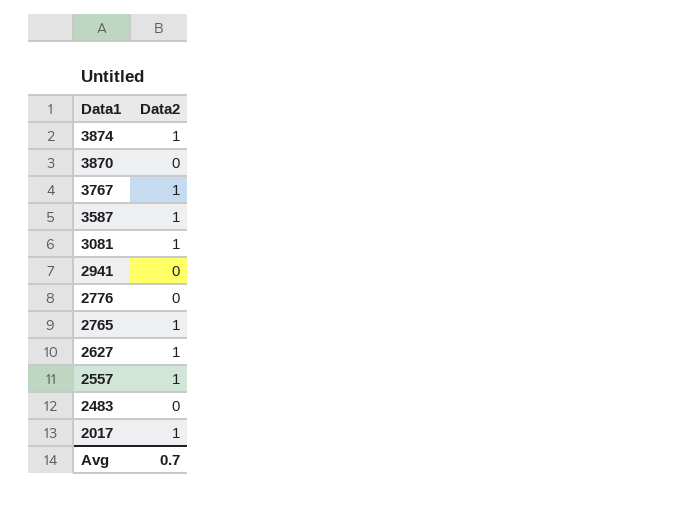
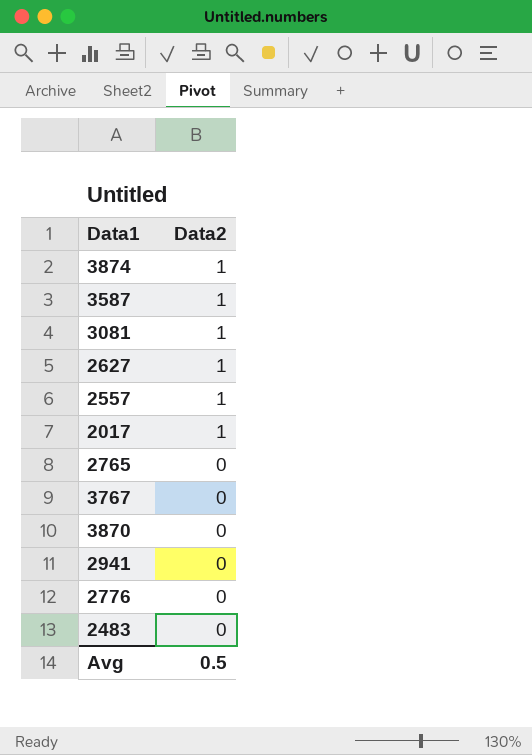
row order: Data1 descending -> Data2 descending
2765 | Data2: 1 -> 0
3767 | Data2: 1 -> 0
Avg | Data2: 0.7 -> 0.5

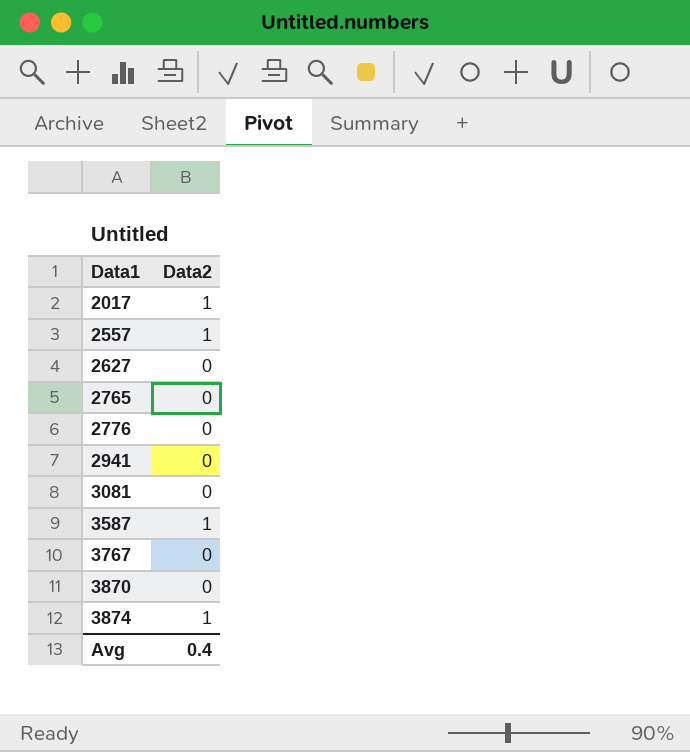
row order: Data2 descending -> Data1 ascending
row 2483: 0 -> none
2627 | Data2: 1 -> 0
3081 | Data2: 1 -> 0
Avg | Data2: 0.5 -> 0.4

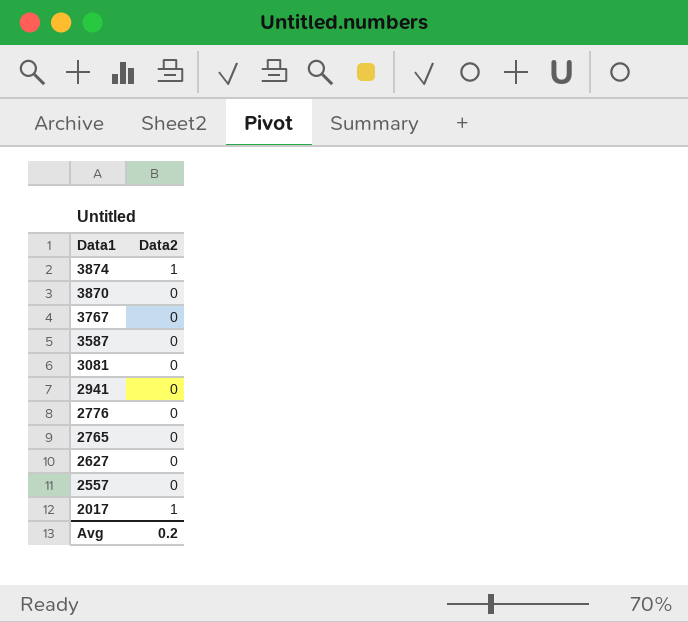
row order: Data1 ascending -> Data1 descending
3587 | Data2: 1 -> 0
2557 | Data2: 1 -> 0
Avg | Data2: 0.4 -> 0.2

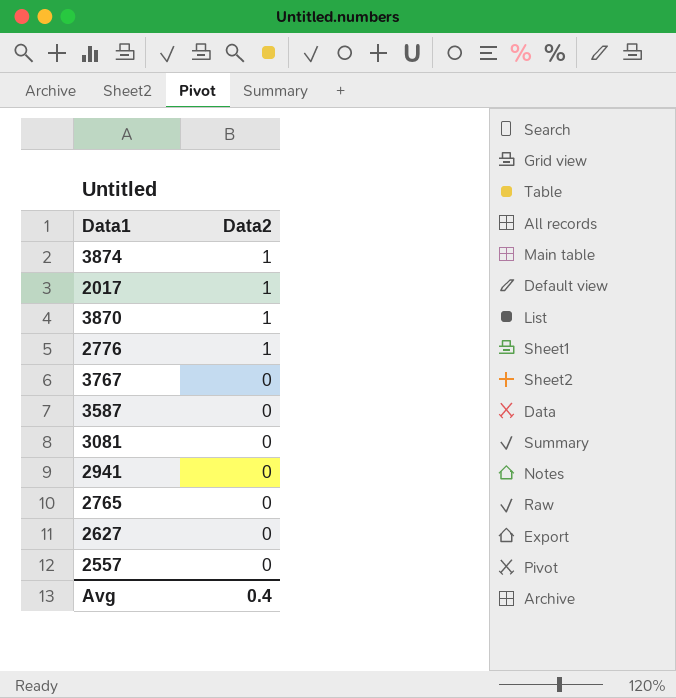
row order: Data1 descending -> Data2 descending
3870 | Data2: 0 -> 1
2776 | Data2: 0 -> 1
Avg | Data2: 0.2 -> 0.4

